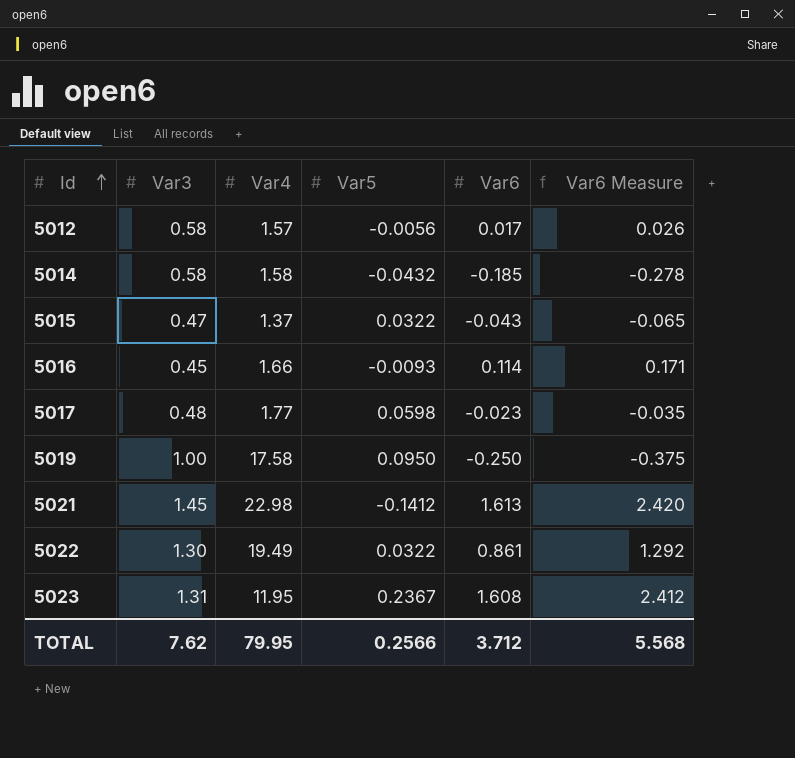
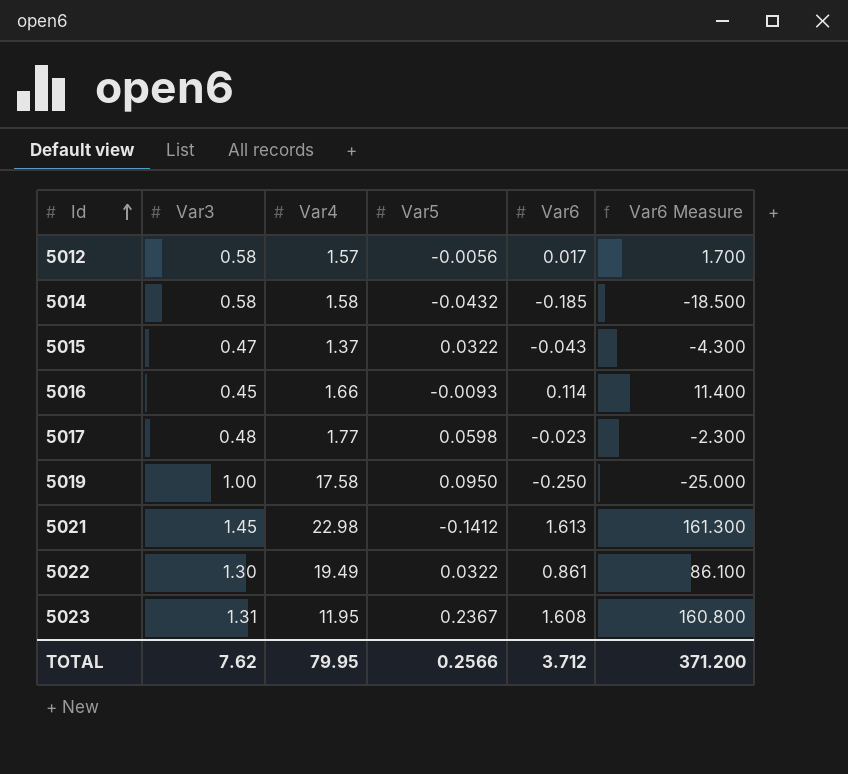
column Var6 Measure | formula: [Var6] * 1.5 -> [Var6] * 100
TOTAL | Var6 Measure: 5.568 -> 371.200

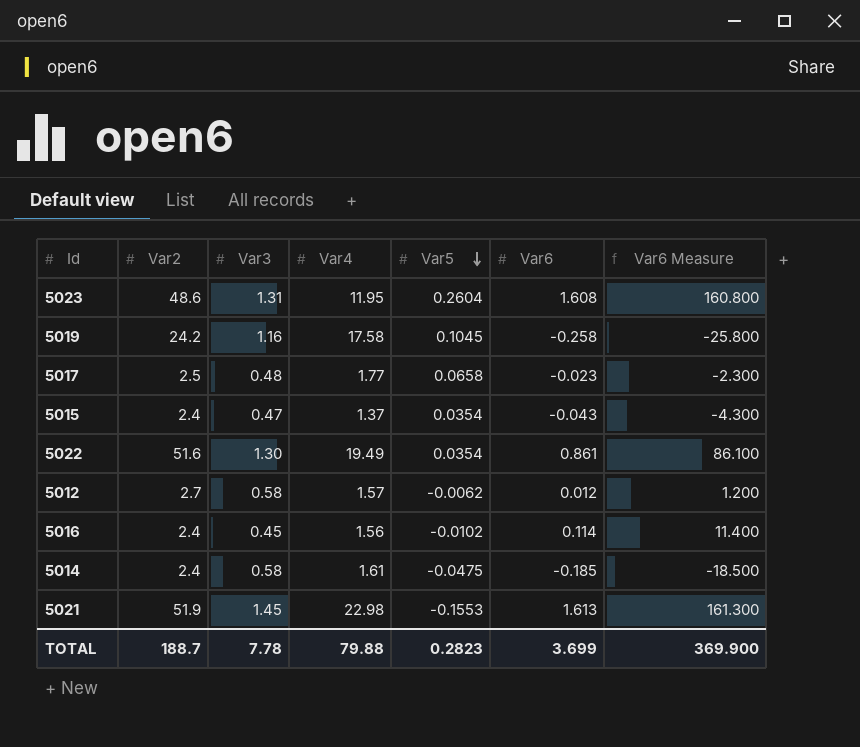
row order: Id ascending -> Var5 descending
column Var2 | position: none -> 2
5023 | Var5: 0.2367 -> 0.2604
5019 | Var3: 1.00 -> 1.16
5019 | Var5: 0.0950 -> 0.1045
5019 | Var6: -0.250 -> -0.258
5019 | Var6 Measure: -25.000 -> -25.800
5017 | Var5: 0.0598 -> 0.0658
5015 | Var5: 0.0322 -> 0.0354
5022 | Var5: 0.0322 -> 0.0354
5012 | Var5: -0.0056 -> -0.0062
5012 | Var6: 0.017 -> 0.012
5012 | Var6 Measure: 1.700 -> 1.200
5016 | Var4: 1.66 -> 1.56
5016 | Var5: -0.0093 -> -0.0102
5014 | Var4: 1.58 -> 1.61
5014 | Var5: -0.0432 -> -0.0475
5021 | Var5: -0.1412 -> -0.1553
TOTAL | Var3: 7.62 -> 7.78
TOTAL | Var4: 79.95 -> 79.88
TOTAL | Var5: 0.2566 -> 0.2823
TOTAL | Var6: 3.712 -> 3.699
TOTAL | Var6 Measure: 371.200 -> 369.900

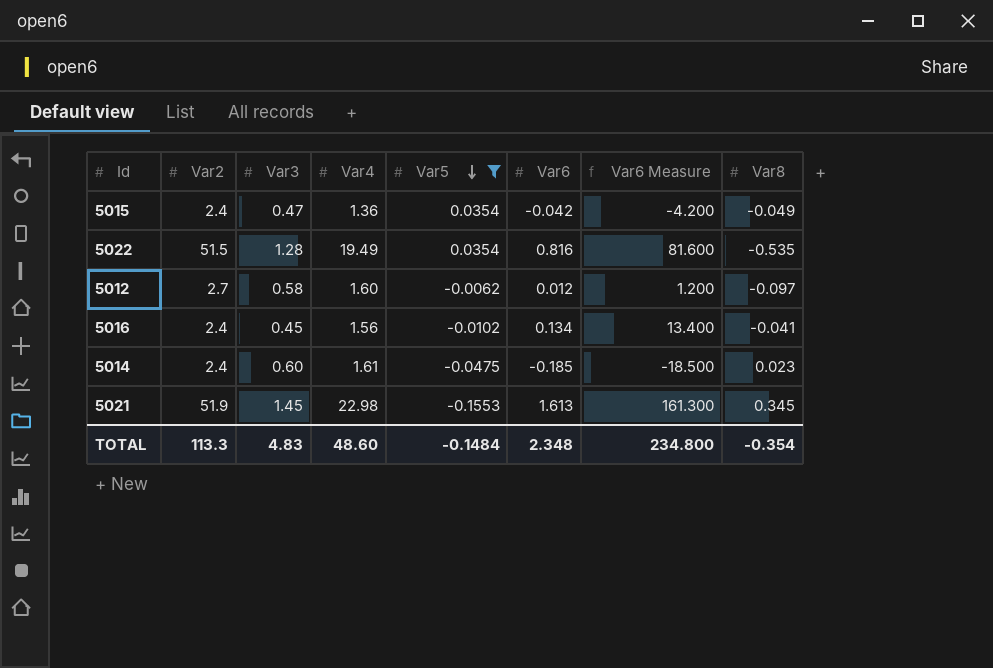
filter: none -> Var5 <= 0.0354
column Var8 | position: none -> 8
5015 | Var4: 1.37 -> 1.36
5015 | Var6: -0.043 -> -0.042
5015 | Var6 Measure: -4.300 -> -4.200
5022 | Var2: 51.6 -> 51.5
5022 | Var3: 1.30 -> 1.28
5022 | Var6: 0.861 -> 0.816
5022 | Var6 Measure: 86.100 -> 81.600
5012 | Var4: 1.57 -> 1.60
5016 | Var6: 0.114 -> 0.134
5016 | Var6 Measure: 11.400 -> 13.400
5014 | Var3: 0.58 -> 0.60
TOTAL | Var2: 188.7 -> 113.3
TOTAL | Var3: 7.78 -> 4.83
TOTAL | Var4: 79.88 -> 48.60
TOTAL | Var5: 0.2823 -> -0.1484
TOTAL | Var6: 3.699 -> 2.348
TOTAL | Var6 Measure: 369.900 -> 234.800

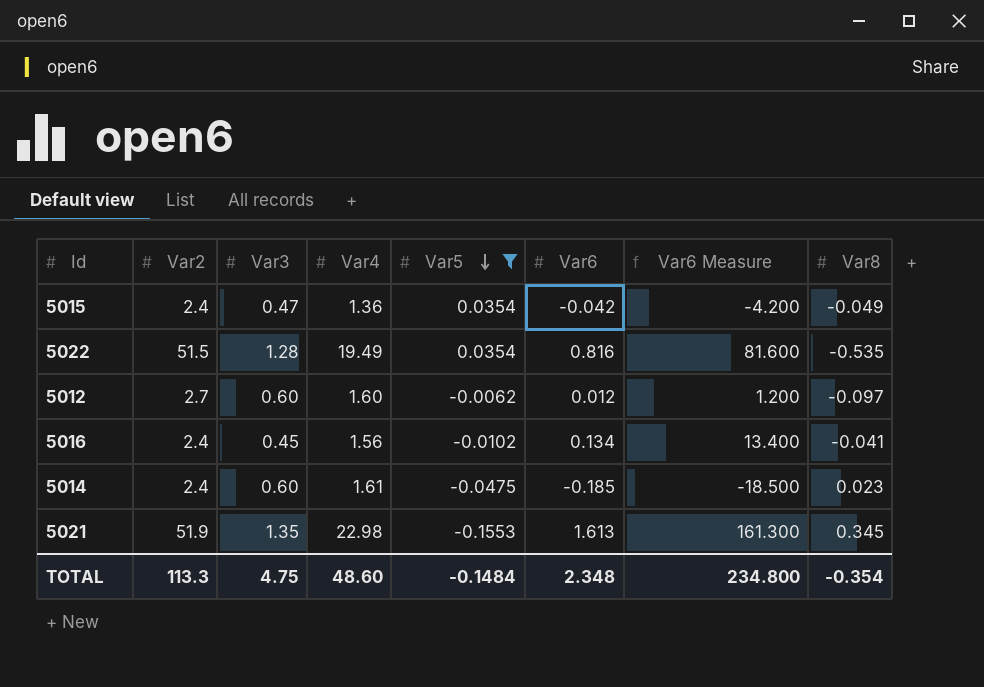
5012 | Var3: 0.58 -> 0.60
5021 | Var3: 1.45 -> 1.35
TOTAL | Var3: 4.83 -> 4.75

